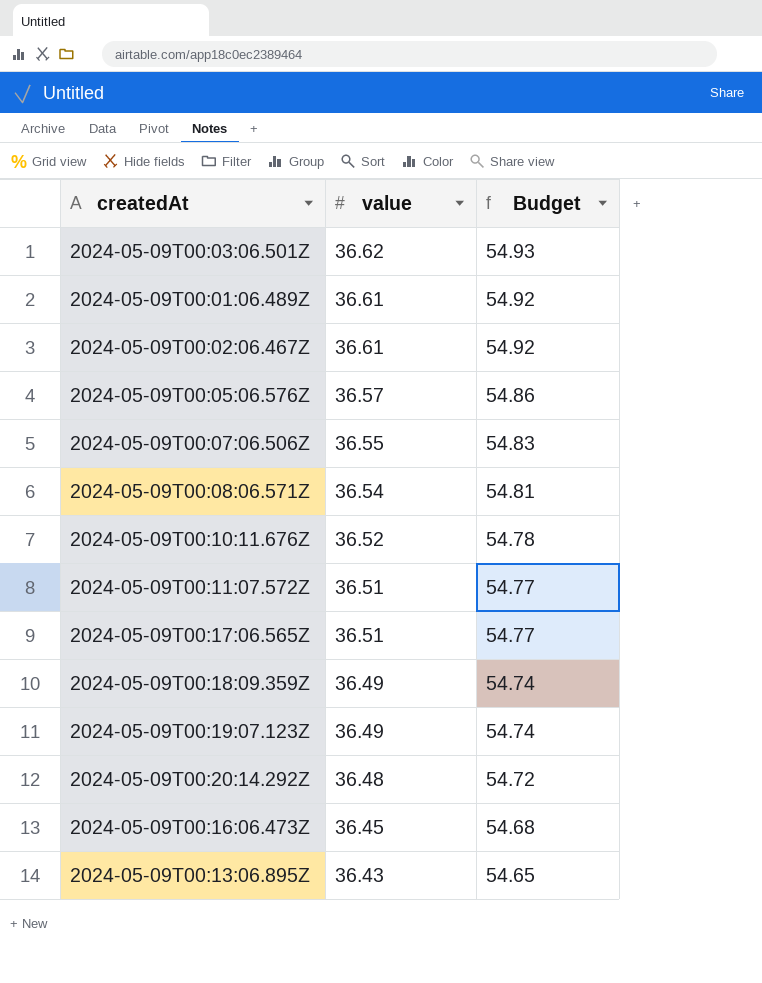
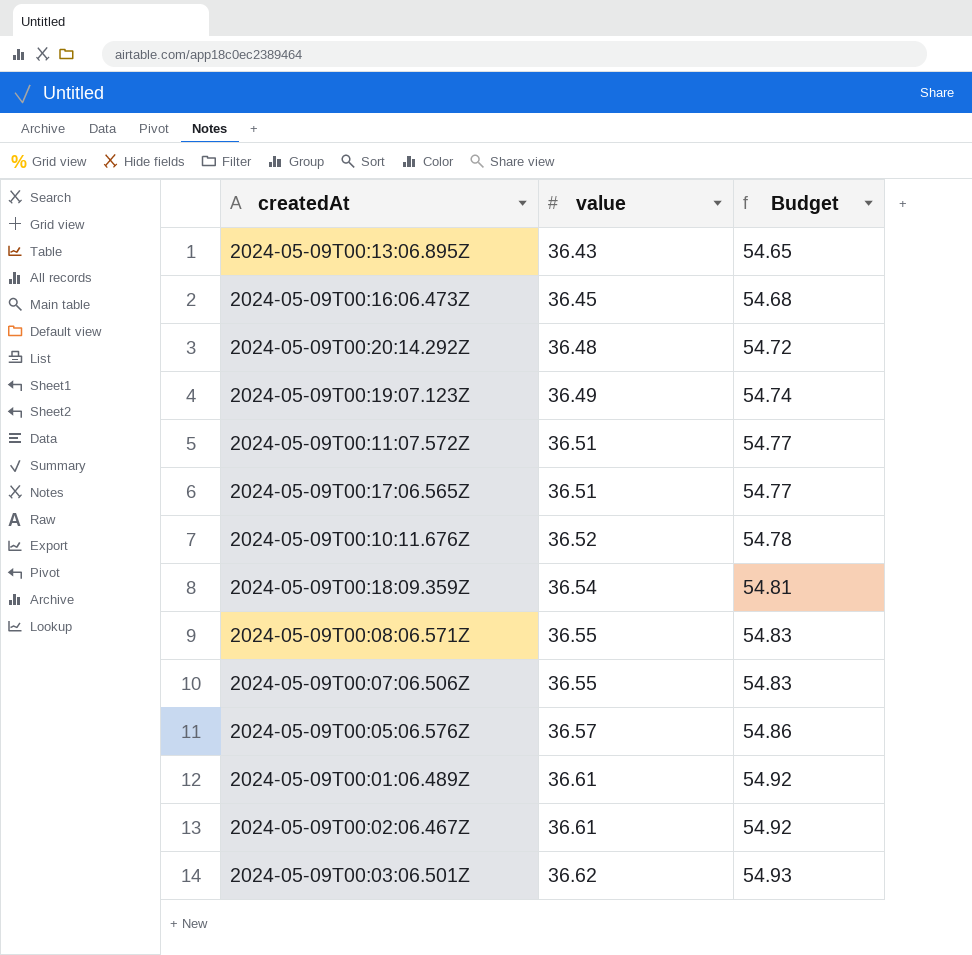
row order: value descending -> value ascending
2024-05-09T00:18:09.359Z | value: 36.49 -> 36.54
2024-05-09T00:18:09.359Z | Budget: 54.74 -> 54.81
2024-05-09T00:08:06.571Z | value: 36.54 -> 36.55
2024-05-09T00:08:06.571Z | Budget: 54.81 -> 54.83

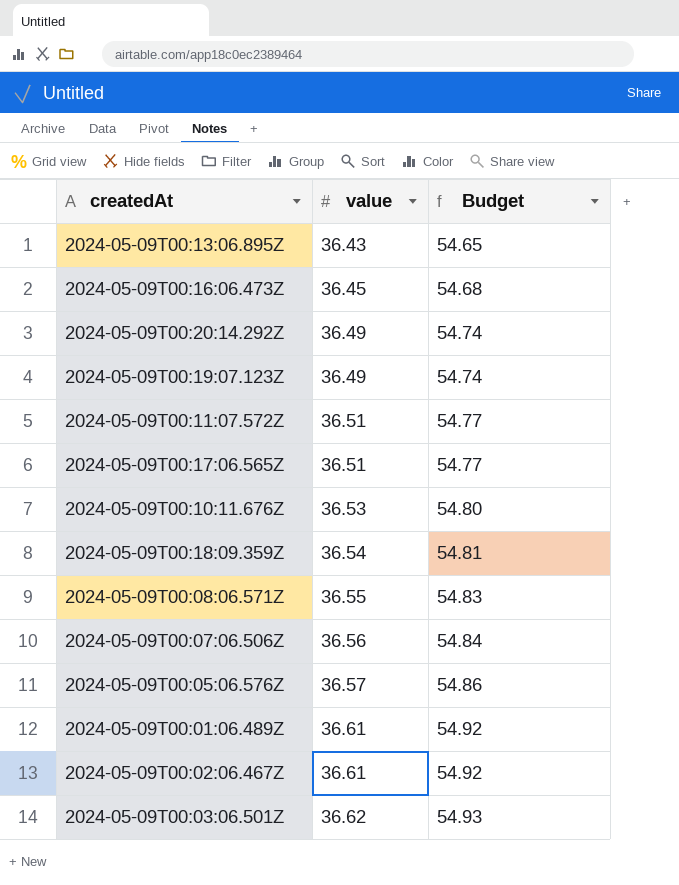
2024-05-09T00:20:14.292Z | value: 36.48 -> 36.49
2024-05-09T00:20:14.292Z | Budget: 54.72 -> 54.74
2024-05-09T00:10:11.676Z | value: 36.52 -> 36.53
2024-05-09T00:10:11.676Z | Budget: 54.78 -> 54.80
2024-05-09T00:07:06.506Z | value: 36.55 -> 36.56
2024-05-09T00:07:06.506Z | Budget: 54.83 -> 54.84

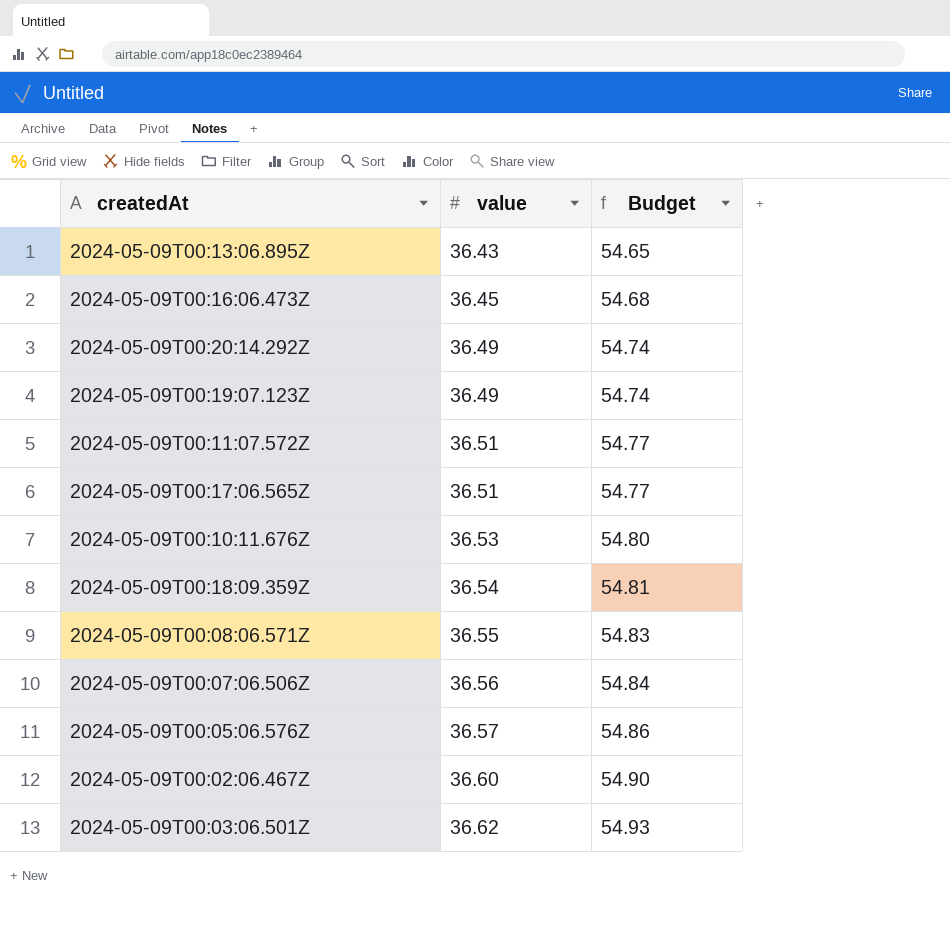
row 2024-05-09T00:01:06.489Z: 36.61 | 54.92 -> none
2024-05-09T00:02:06.467Z | value: 36.61 -> 36.60
2024-05-09T00:02:06.467Z | Budget: 54.92 -> 54.90

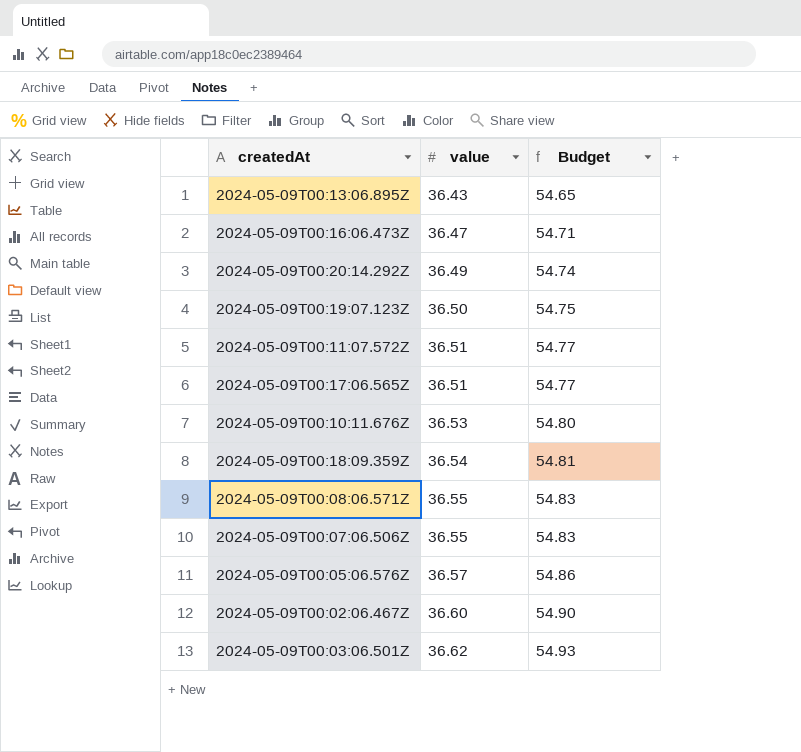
2024-05-09T00:16:06.473Z | value: 36.45 -> 36.47
2024-05-09T00:16:06.473Z | Budget: 54.68 -> 54.71
2024-05-09T00:19:07.123Z | value: 36.49 -> 36.50
2024-05-09T00:19:07.123Z | Budget: 54.74 -> 54.75
2024-05-09T00:07:06.506Z | value: 36.56 -> 36.55
2024-05-09T00:07:06.506Z | Budget: 54.84 -> 54.83

